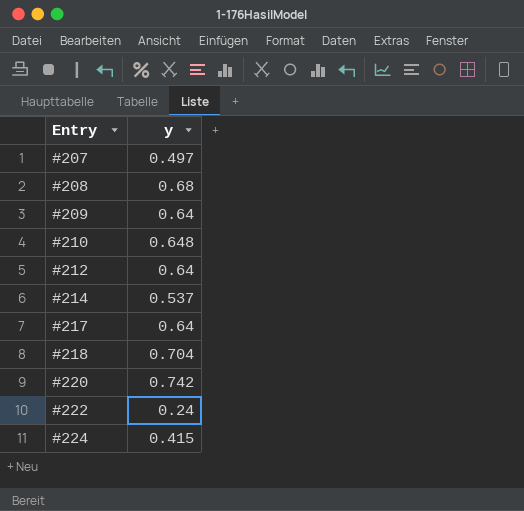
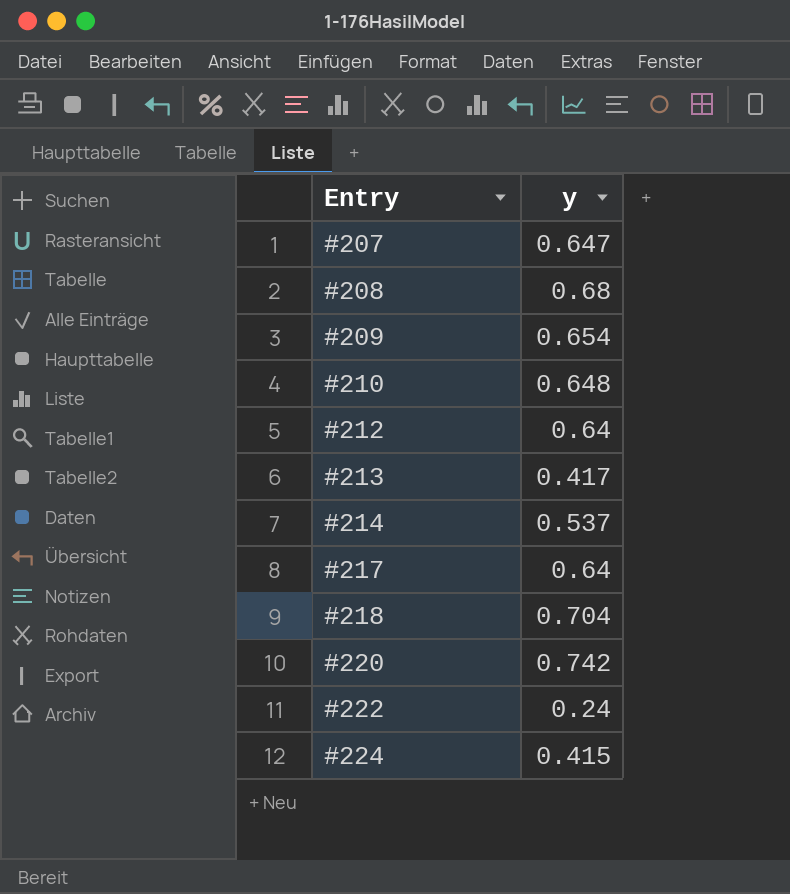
#207 | y: 0.497 -> 0.647
#209 | y: 0.64 -> 0.654
row #213: none -> 0.417

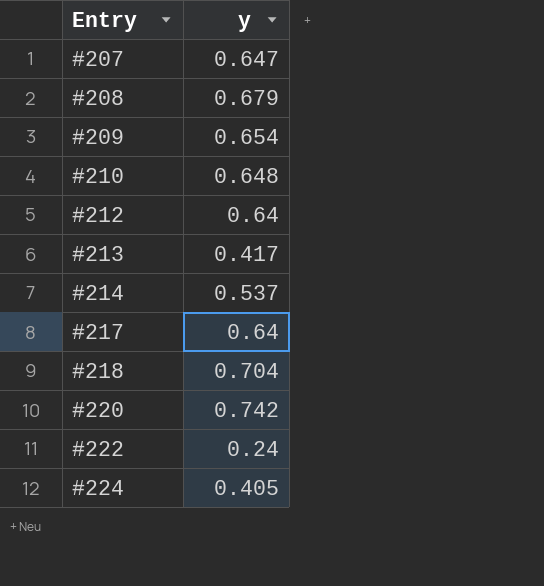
#208 | y: 0.68 -> 0.679
#224 | y: 0.415 -> 0.405

